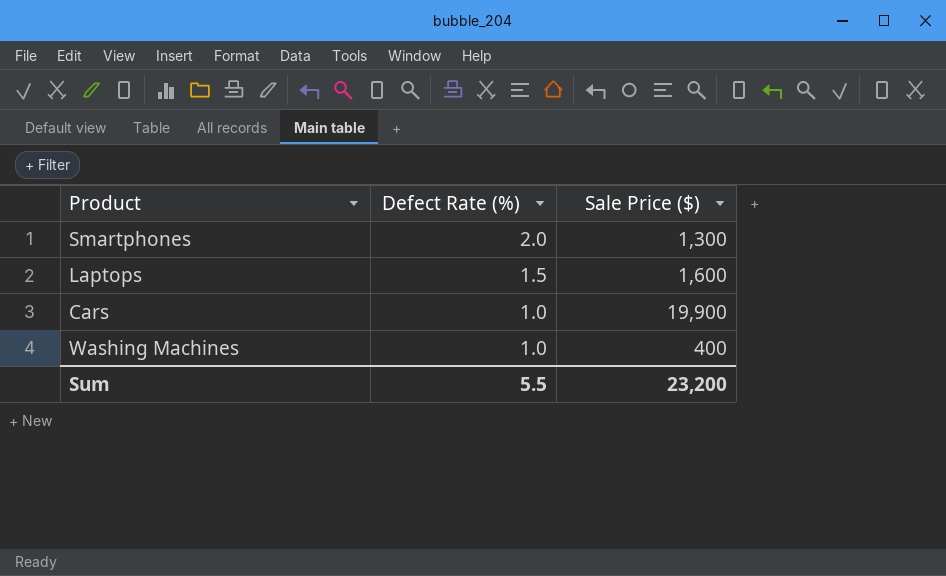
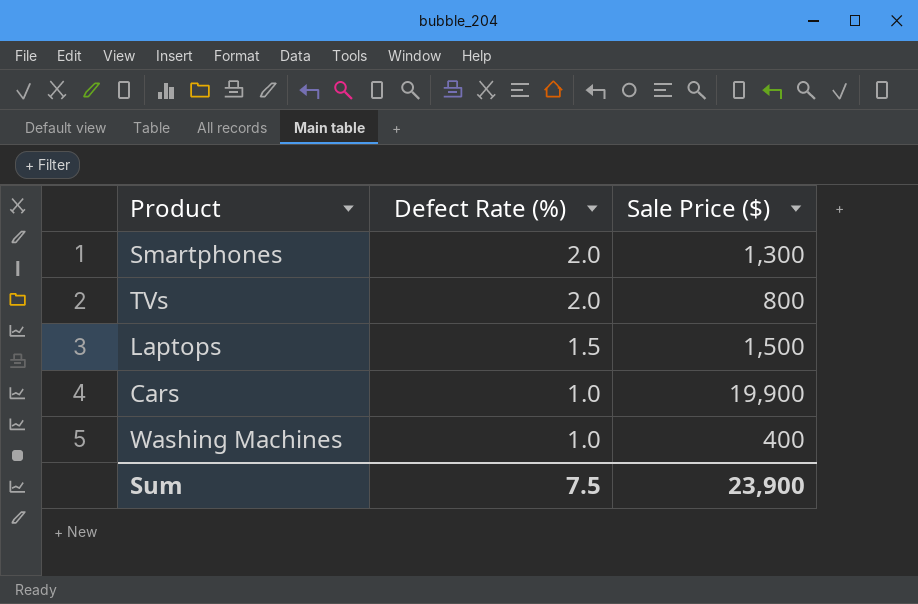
row TVs: none -> 2.0 | 800
Laptops | Sale Price ($): 1,600 -> 1,500
Sum | Defect Rate (%): 5.5 -> 7.5
Sum | Sale Price ($): 23,200 -> 23,900

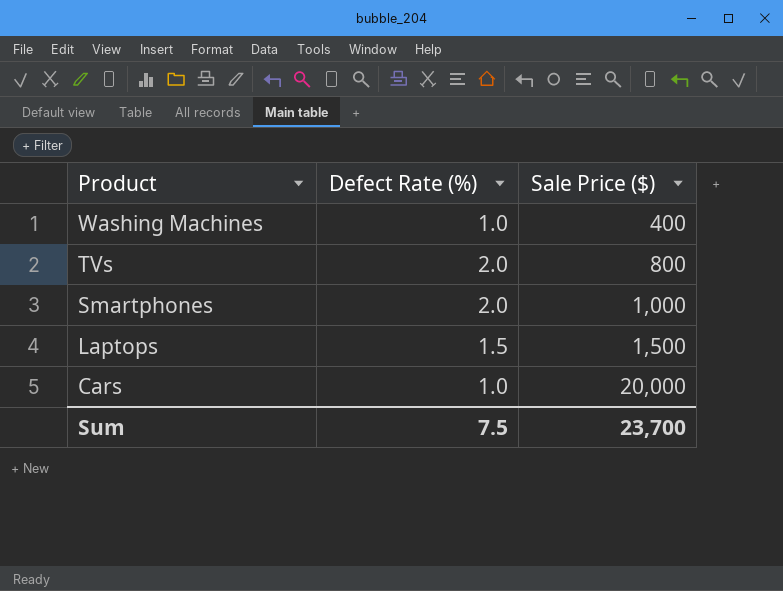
row order: Defect Rate (%) descending -> Product descending
Smartphones | Sale Price ($): 1,300 -> 1,000
Cars | Sale Price ($): 19,900 -> 20,000
Sum | Sale Price ($): 23,900 -> 23,700

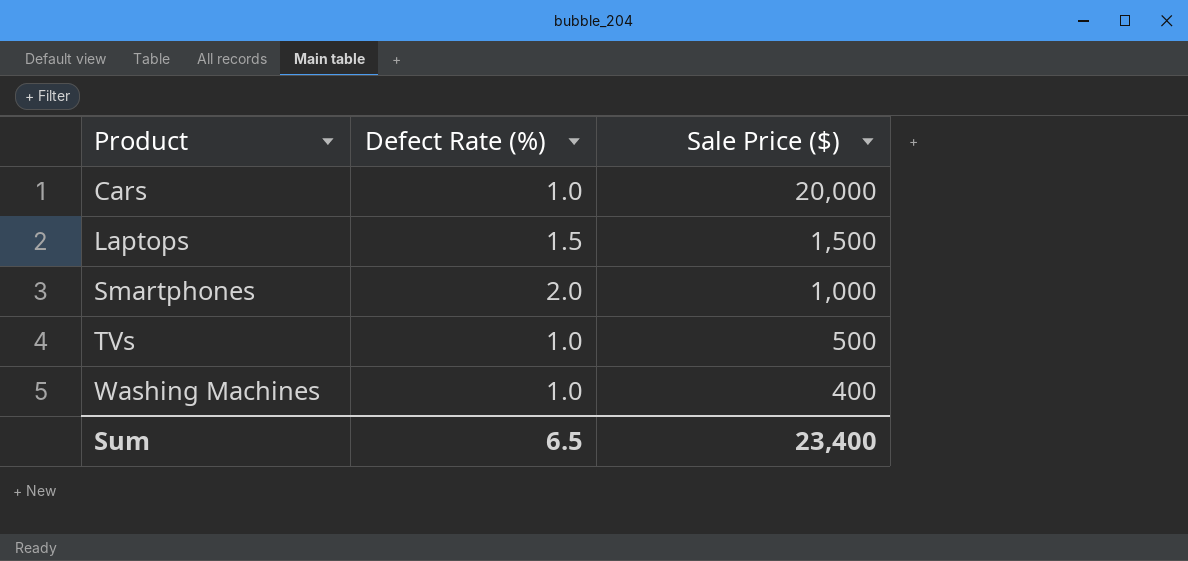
row order: Product descending -> Product ascending
TVs | Defect Rate (%): 2.0 -> 1.0
TVs | Sale Price ($): 800 -> 500
Sum | Defect Rate (%): 7.5 -> 6.5
Sum | Sale Price ($): 23,700 -> 23,400

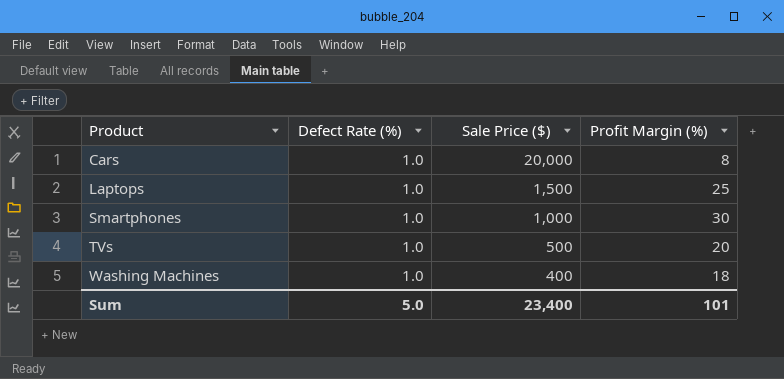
column Profit Margin (%) | position: none -> 4
Laptops | Defect Rate (%): 1.5 -> 1.0
Smartphones | Defect Rate (%): 2.0 -> 1.0
Sum | Defect Rate (%): 6.5 -> 5.0

